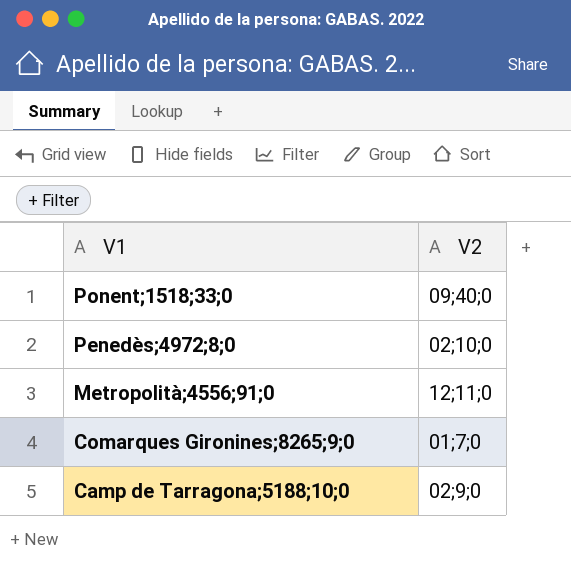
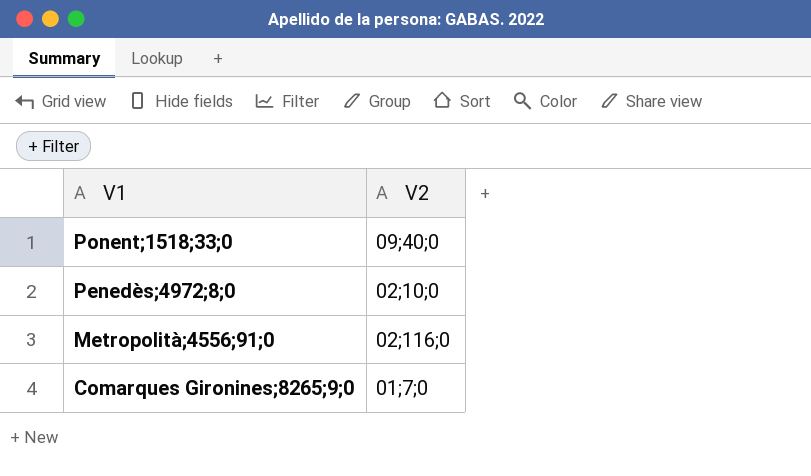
row Camp de Tarragona;5188;10;0: 02;9;0 -> none
Metropolità;4556;91;0 | V2: 12;11;0 -> 02;116;0

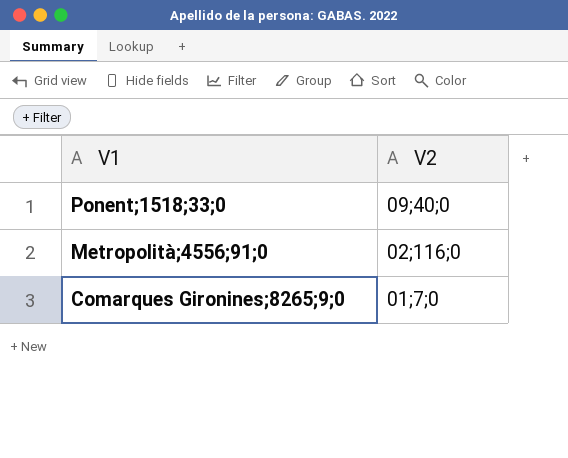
row Penedès;4972;8;0: 02;10;0 -> none

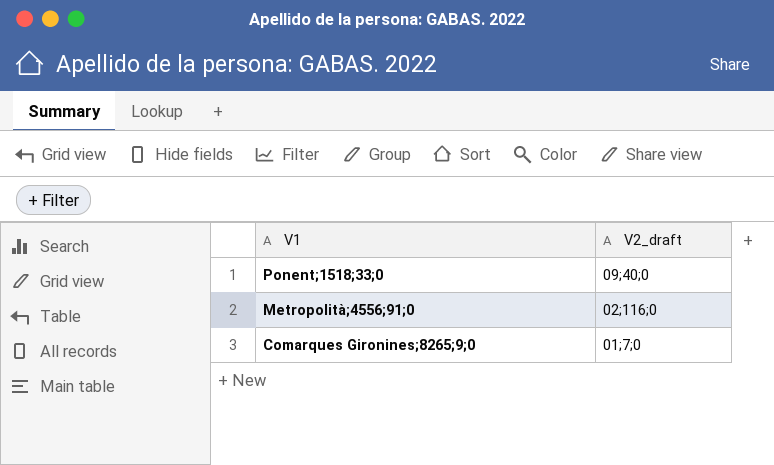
column name: V2 -> V2_draft

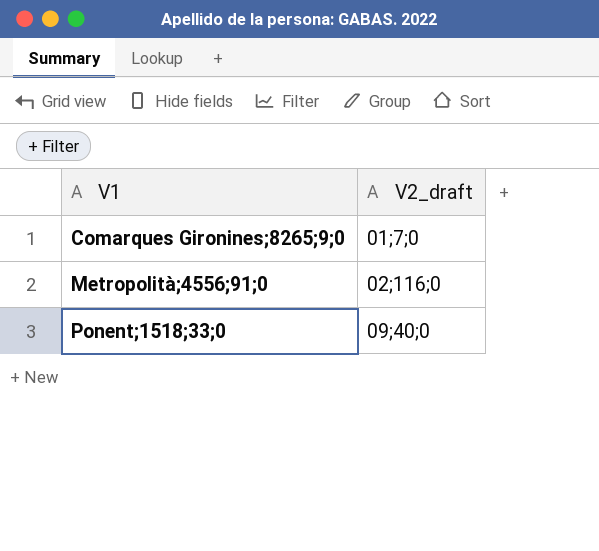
row order: V1 descending -> V1 ascending

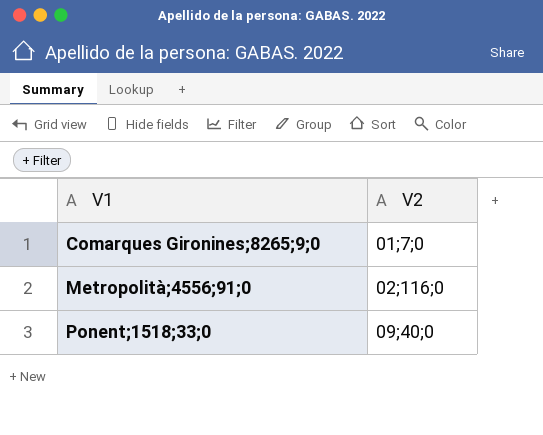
column name: V2_draft -> V2

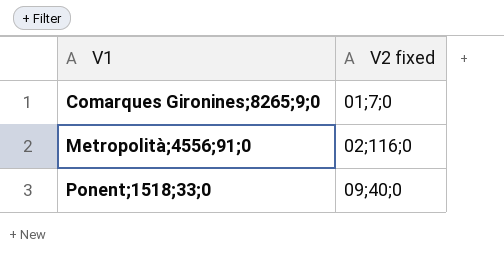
column name: V2 -> V2 fixed

